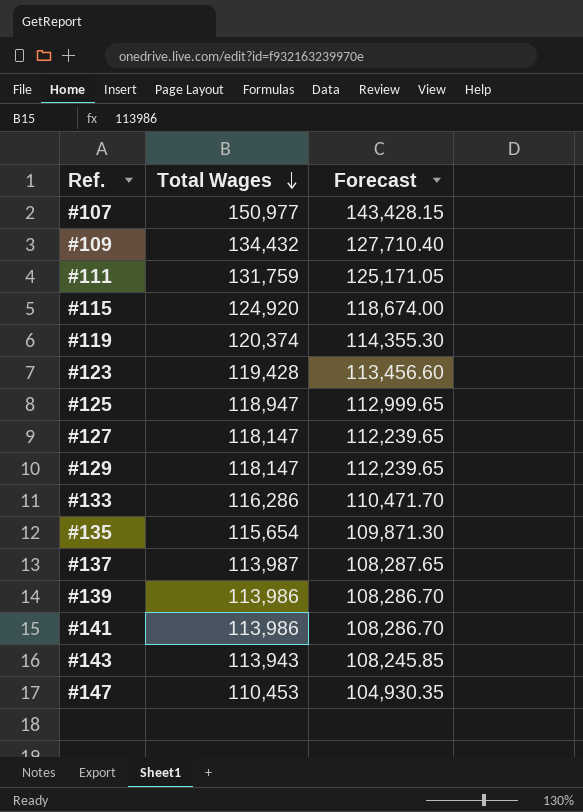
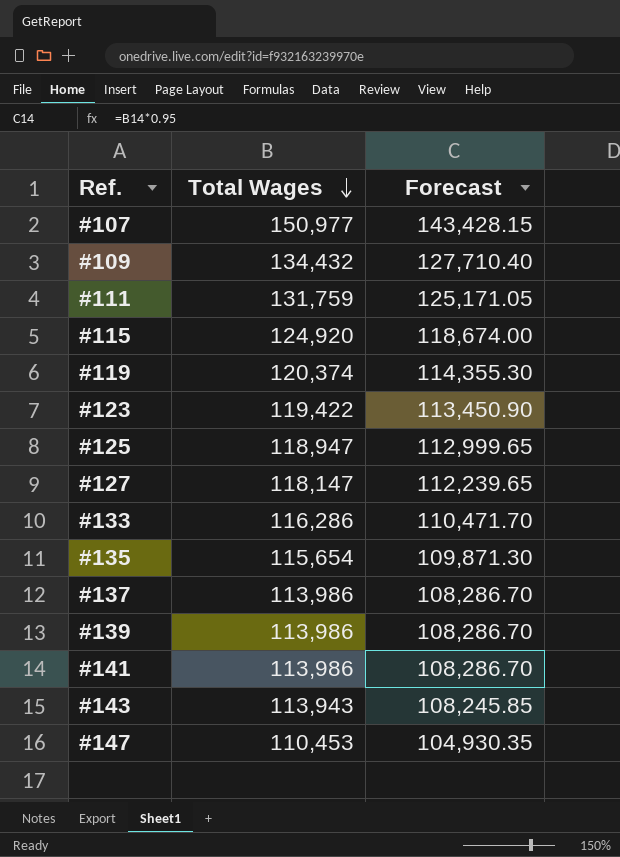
row #129: 118,147 | 112,239.65 -> none
#123 | Total Wages: 119,428 -> 119,422
#123 | Forecast: 113,456.60 -> 113,450.90
#137 | Total Wages: 113,987 -> 113,986
#137 | Forecast: 108,287.65 -> 108,286.70

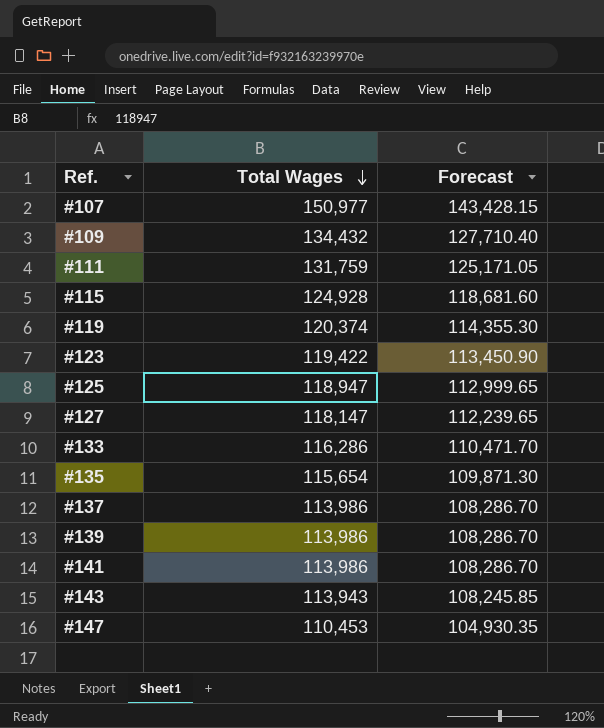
#115 | Total Wages: 124,920 -> 124,928
#115 | Forecast: 118,674.00 -> 118,681.60

